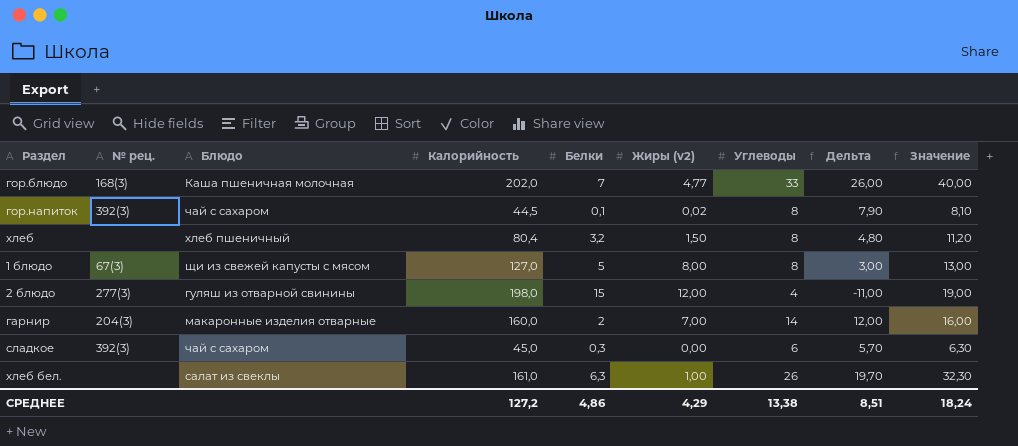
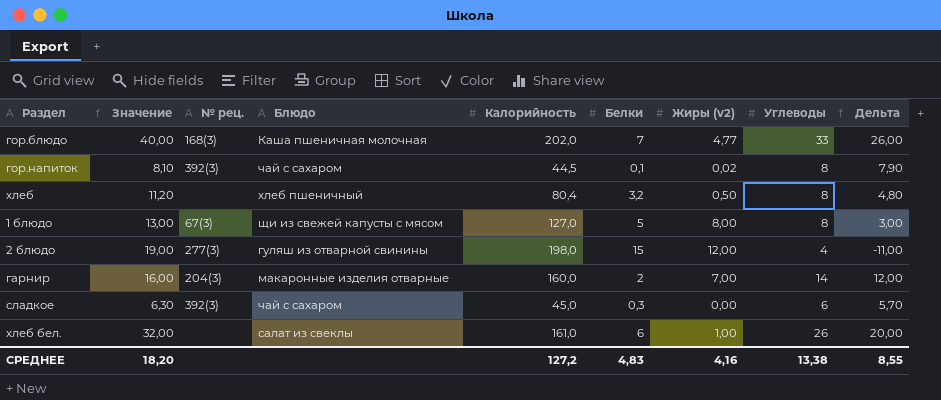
column Значение | position: 9 -> 2
хлеб | Жиры (v2): 1,50 -> 0,50
хлеб бел. | Значение: 32,30 -> 32,00
хлеб бел. | Белки: 6,3 -> 6
хлеб бел. | Дельта: 19,70 -> 20,00
СРЕДНЕЕ | Значение: 18,24 -> 18,20
СРЕДНЕЕ | Белки: 4,86 -> 4,83
СРЕДНЕЕ | Жиры (v2): 4,29 -> 4,16
СРЕДНЕЕ | Дельта: 8,51 -> 8,55

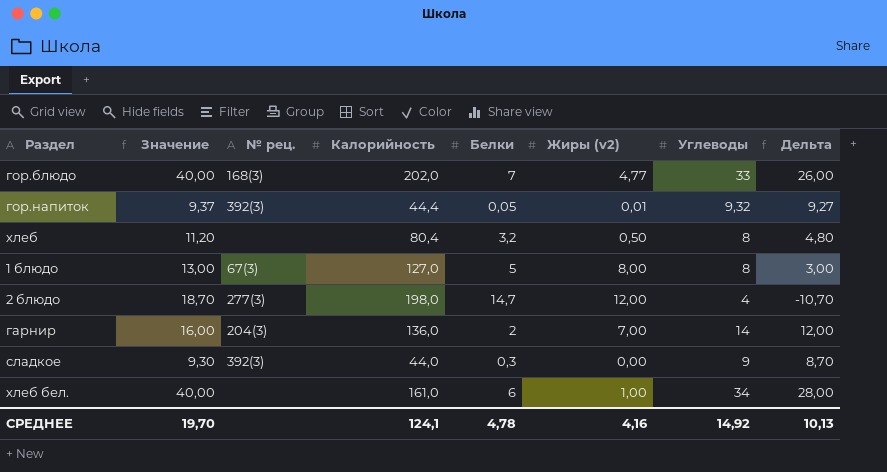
column Блюдо | position: 4 -> none
гор.напиток | Значение: 8,10 -> 9,37
гор.напиток | Калорийность: 44,5 -> 44,4
гор.напиток | Белки: 0,1 -> 0,05
гор.напиток | Жиры (v2): 0,02 -> 0,01
гор.напиток | Углеводы: 8 -> 9,32
гор.напиток | Дельта: 7,90 -> 9,27
2 блюдо | Значение: 19,00 -> 18,70
2 блюдо | Белки: 15 -> 14,7
2 блюдо | Дельта: -11,00 -> -10,70
гарнир | Калорийность: 160,0 -> 136,0
сладкое | Значение: 6,30 -> 9,30
сладкое | Калорийность: 45,0 -> 44,0
сладкое | Углеводы: 6 -> 9
сладкое | Дельта: 5,70 -> 8,70
хлеб бел. | Значение: 32,00 -> 40,00
хлеб бел. | Углеводы: 26 -> 34
хлеб бел. | Дельта: 20,00 -> 28,00
СРЕДНЕЕ | Значение: 18,20 -> 19,70
СРЕДНЕЕ | Калорийность: 127,2 -> 124,1
СРЕДНЕЕ | Белки: 4,83 -> 4,78
СРЕДНЕЕ | Углеводы: 13,38 -> 14,92
СРЕДНЕЕ | Дельта: 8,55 -> 10,13

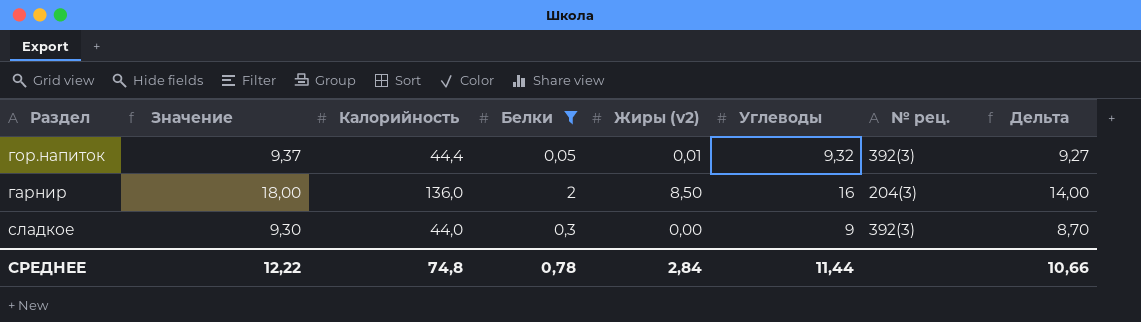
filter: none -> Белки <= 2
column № рец. | position: 3 -> 7
гарнир | Значение: 16,00 -> 18,00
гарнир | Жиры (v2): 7,00 -> 8,50
гарнир | Углеводы: 14 -> 16
гарнир | Дельта: 12,00 -> 14,00
СРЕДНЕЕ | Значение: 19,70 -> 12,22
СРЕДНЕЕ | Калорийность: 124,1 -> 74,8
СРЕДНЕЕ | Белки: 4,78 -> 0,78
СРЕДНЕЕ | Жиры (v2): 4,16 -> 2,84
СРЕДНЕЕ | Углеводы: 14,92 -> 11,44
СРЕДНЕЕ | Дельта: 10,13 -> 10,66

